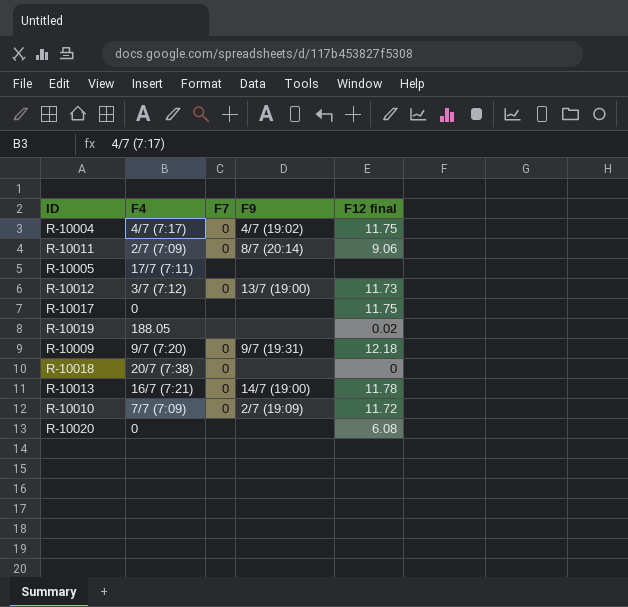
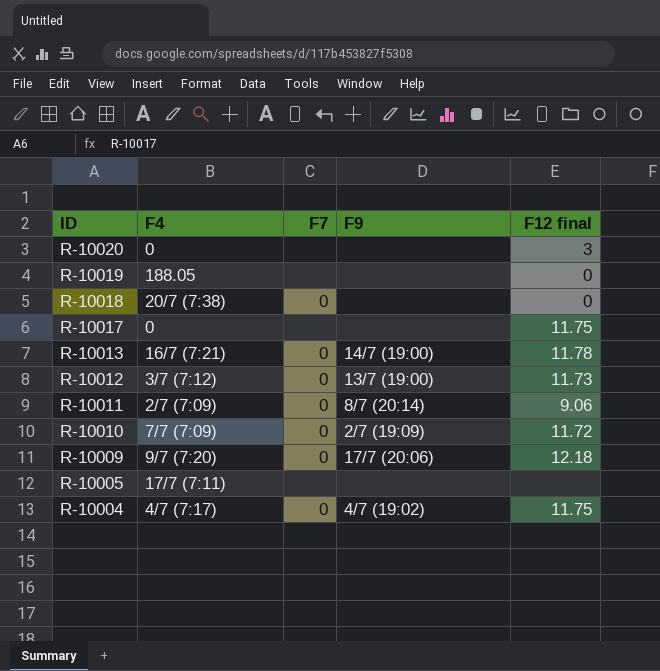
row order: none -> ID descending
R-10020 | F12 final: 6.08 -> 3
R-10019 | F12 final: 0.02 -> 0
R-10009 | F9: 9/7 (19:31) -> 17/7 (20:06)

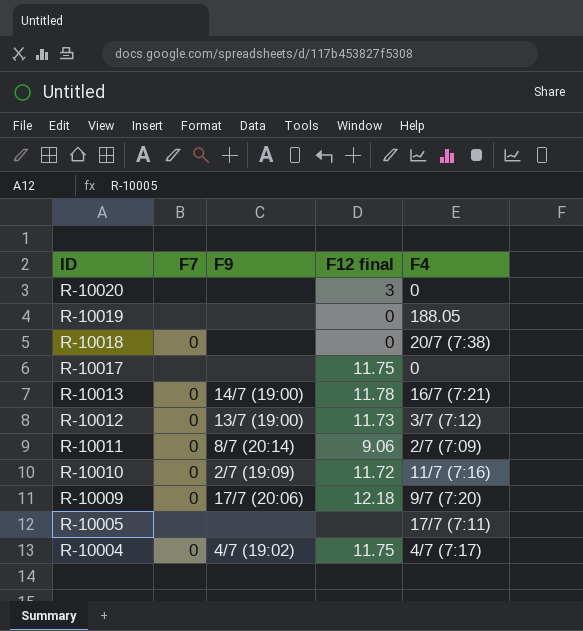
column F4 | position: 2 -> 5
R-10010 | F4: 7/7 (7:09) -> 11/7 (7:16)

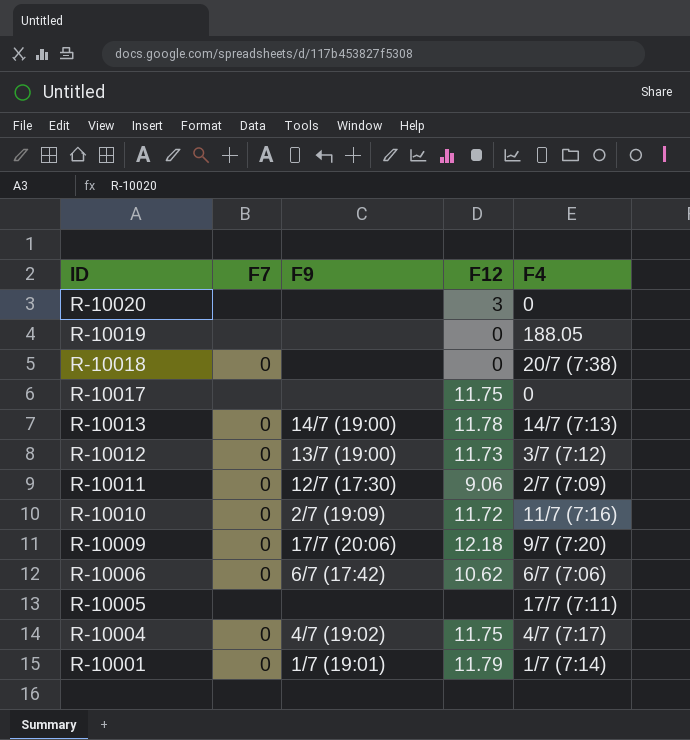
column name: F12 final -> F12
R-10013 | F4: 16/7 (7:21) -> 14/7 (7:13)
R-10011 | F9: 8/7 (20:14) -> 12/7 (17:30)
row R-10006: none -> 0 | 6/7 (17:42) | 10.62 | 6/7 (7:06)
row R-10001: none -> 0 | 1/7 (19:01) | 11.79 | 1/7 (7:14)

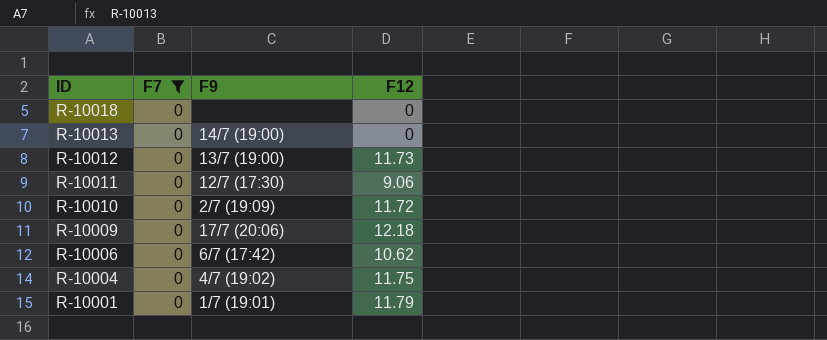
filter: none -> F7 = 0
column F4 | position: 5 -> none
R-10013 | F12: 11.78 -> 0

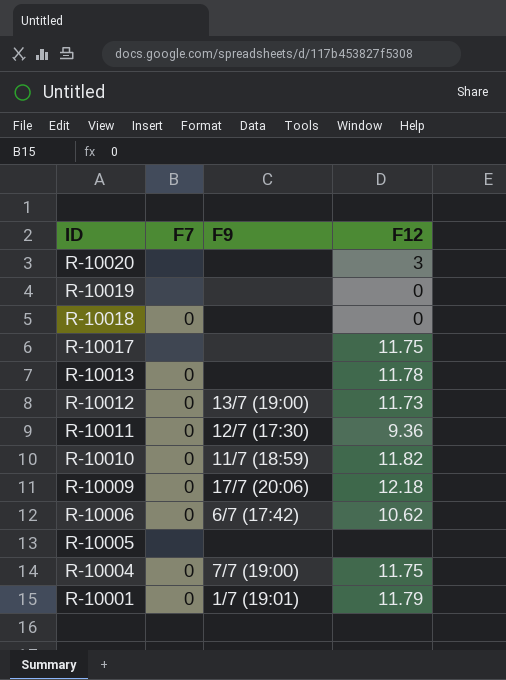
filter: F7 = 0 -> none
R-10013 | F9: 14/7 (19:00) -> none
R-10013 | F12: 0 -> 11.78
R-10011 | F12: 9.06 -> 9.36
R-10010 | F9: 2/7 (19:09) -> 11/7 (18:59)
R-10010 | F12: 11.72 -> 11.82
R-10004 | F9: 4/7 (19:02) -> 7/7 (19:00)

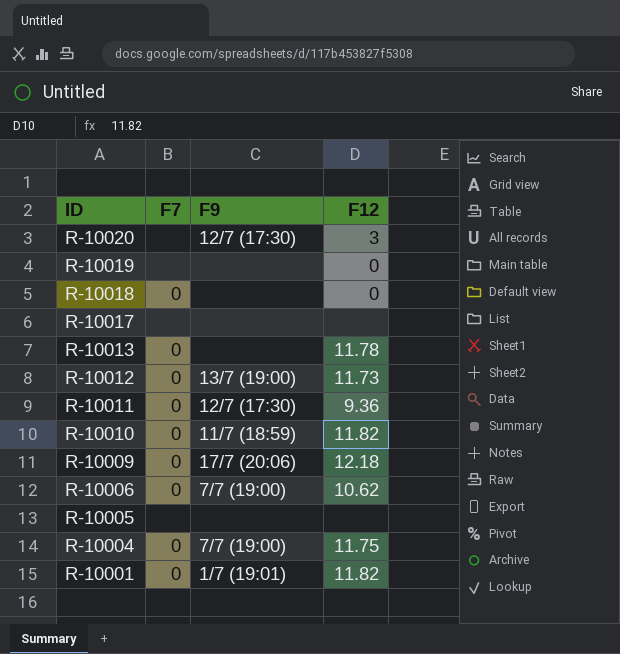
R-10020 | F9: none -> 12/7 (17:30)
R-10017 | F12: 11.75 -> none
R-10006 | F9: 6/7 (17:42) -> 7/7 (19:00)
R-10001 | F12: 11.79 -> 11.82

